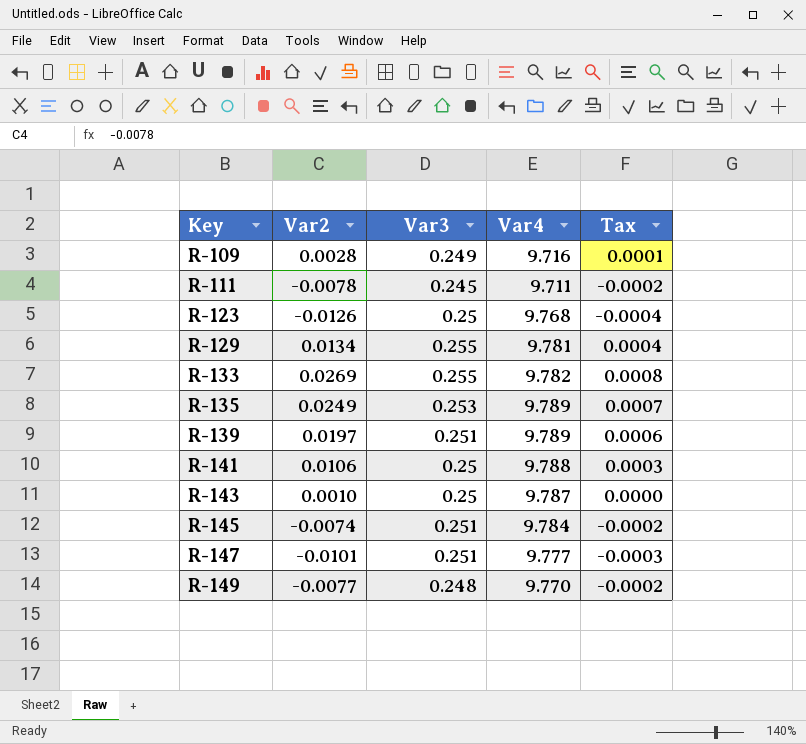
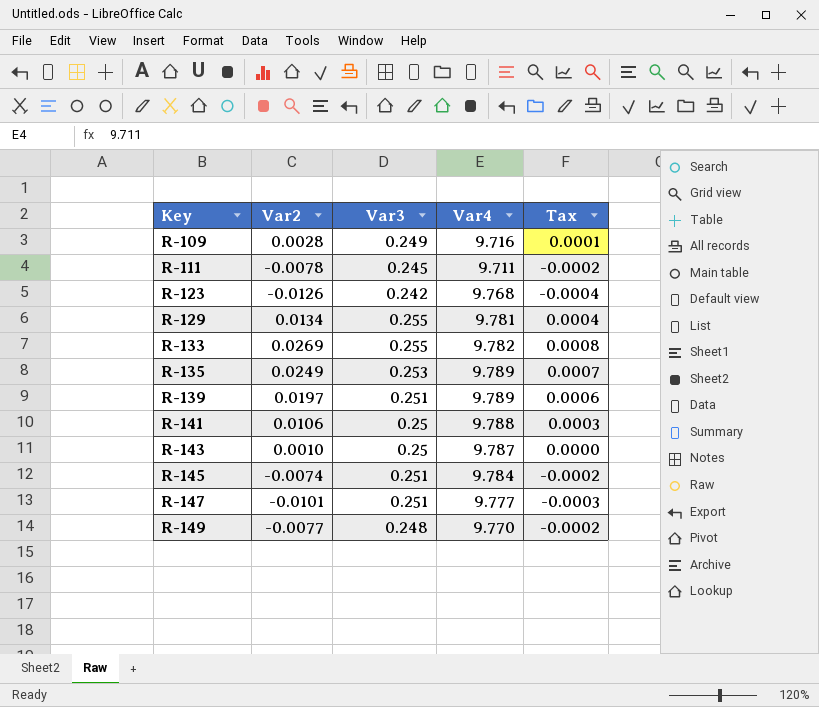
R-123 | Var3: 0.25 -> 0.242

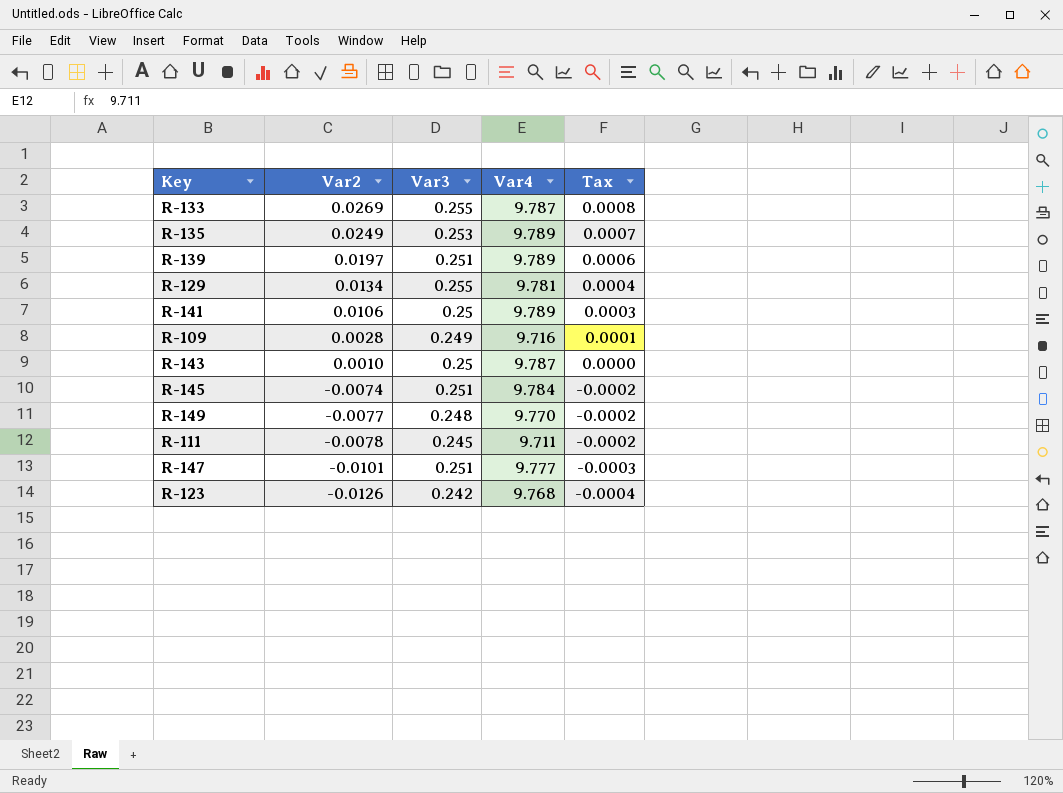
row order: Key ascending -> Var2 descending
R-133 | Var4: 9.782 -> 9.787
R-141 | Var4: 9.788 -> 9.789

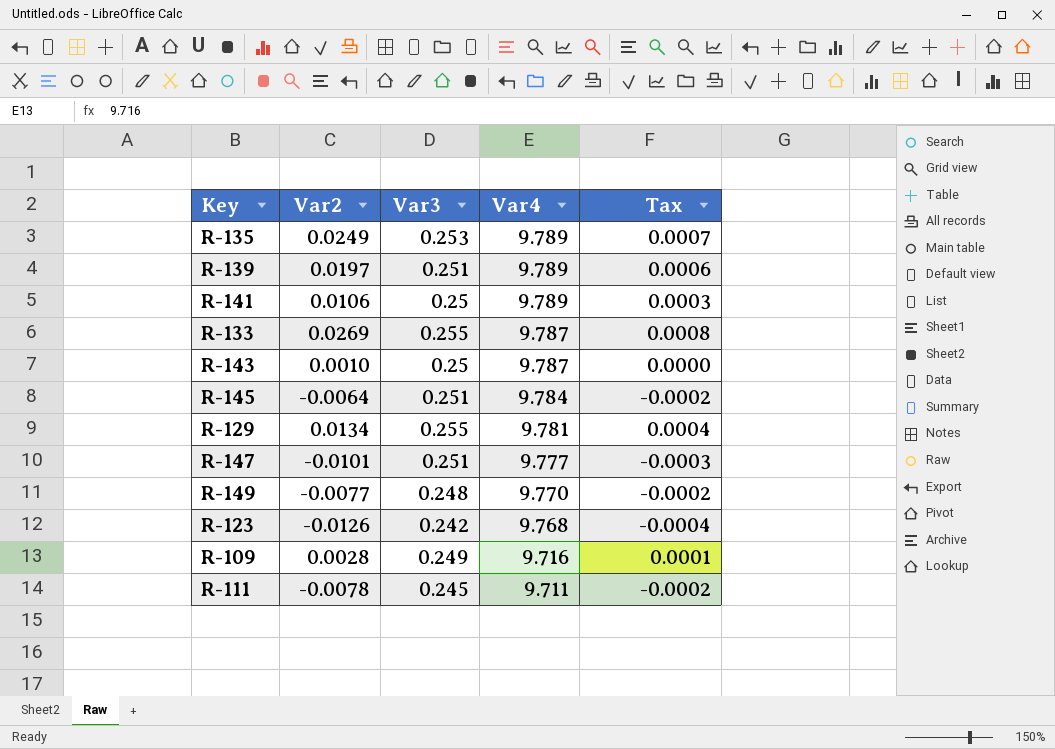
row order: Var2 descending -> Var4 descending
R-145 | Var2: -0.0074 -> -0.0064

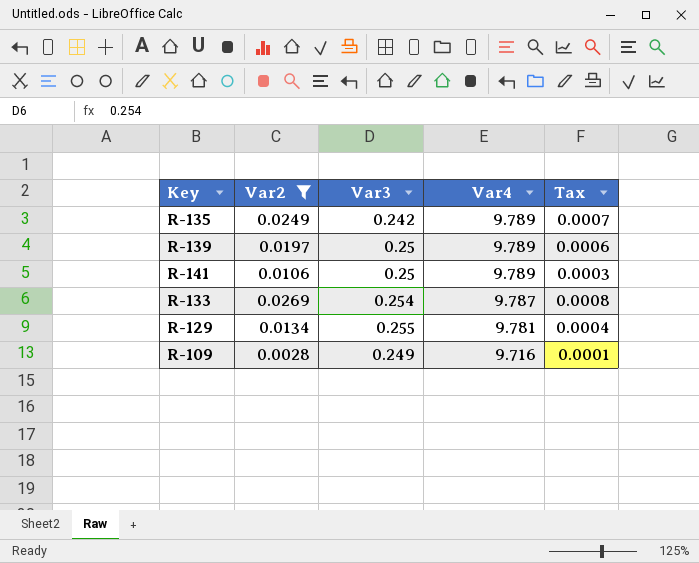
filter: none -> Var2 >= 0.0028
R-135 | Var3: 0.253 -> 0.242
R-139 | Var3: 0.251 -> 0.25
R-133 | Var3: 0.255 -> 0.254

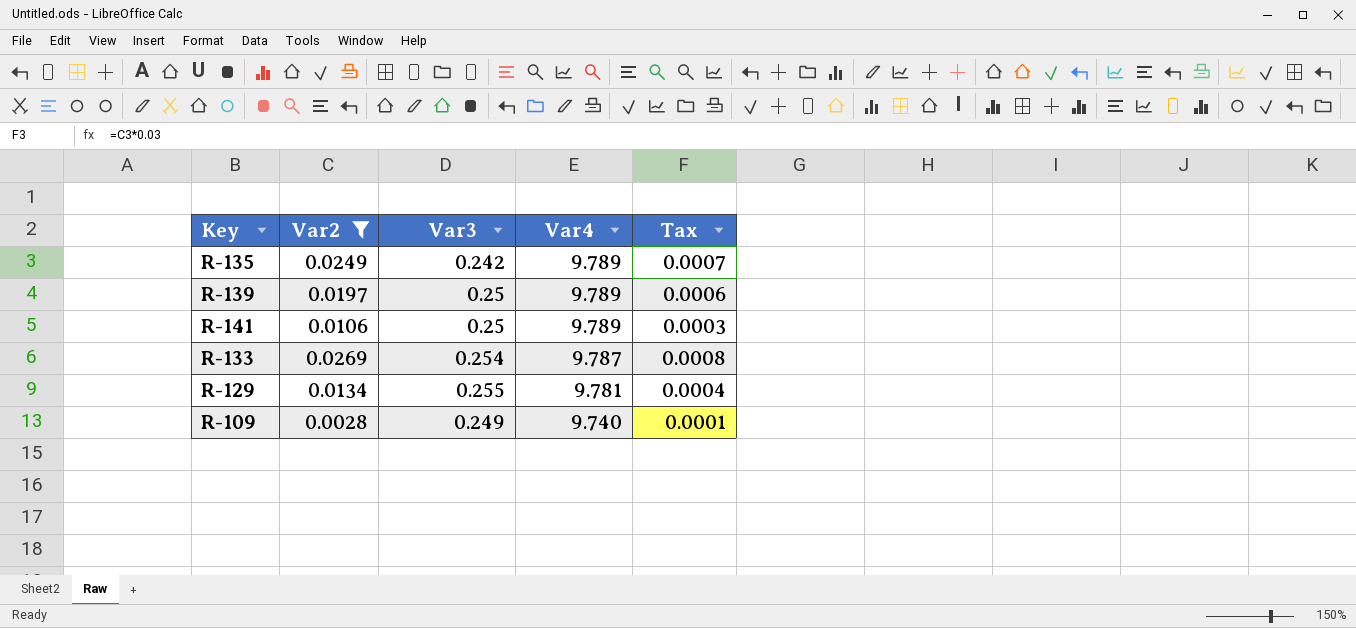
R-109 | Var4: 9.716 -> 9.740

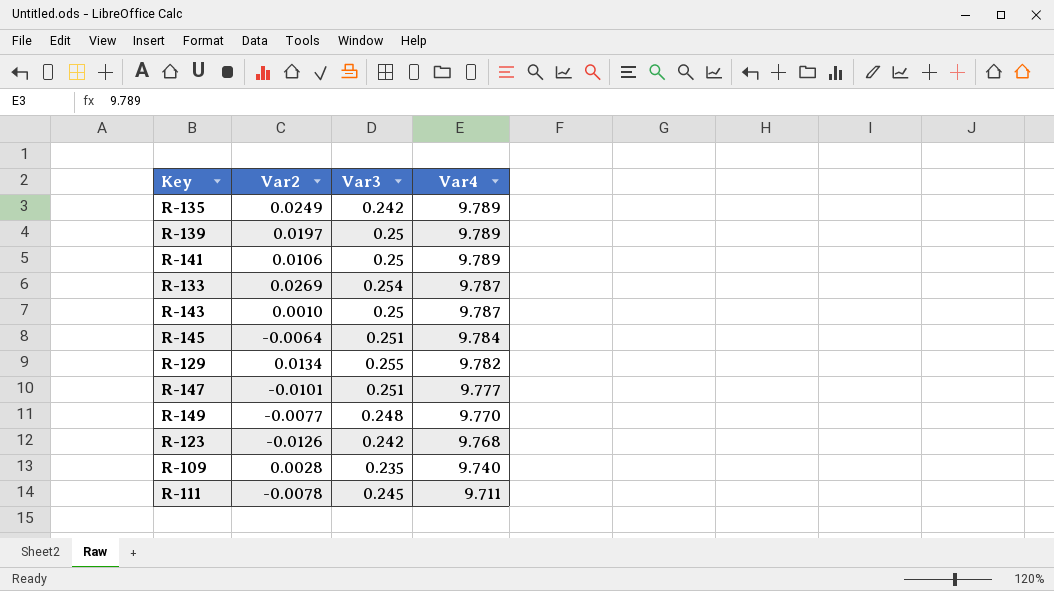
filter: Var2 >= 0.0028 -> none
column Tax | formula: [Var2] * 0.03 -> none
R-129 | Var4: 9.781 -> 9.782
R-109 | Var3: 0.249 -> 0.235

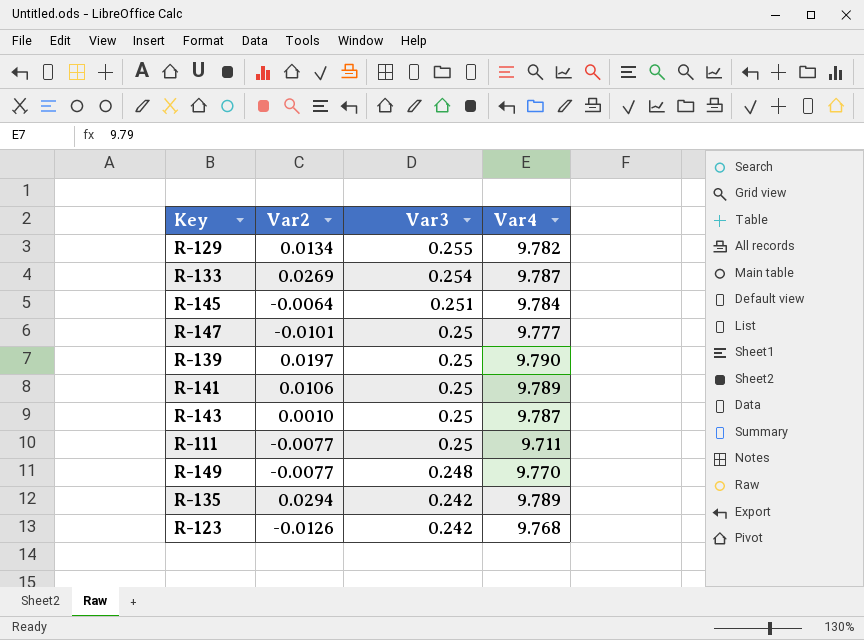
row order: Var4 descending -> Var3 descending
row R-109: 0.0028 | 0.235 | 9.740 -> none
R-147 | Var3: 0.251 -> 0.25
R-139 | Var4: 9.789 -> 9.790
R-111 | Var2: -0.0078 -> -0.0077
R-111 | Var3: 0.245 -> 0.25
R-135 | Var2: 0.0249 -> 0.0294

